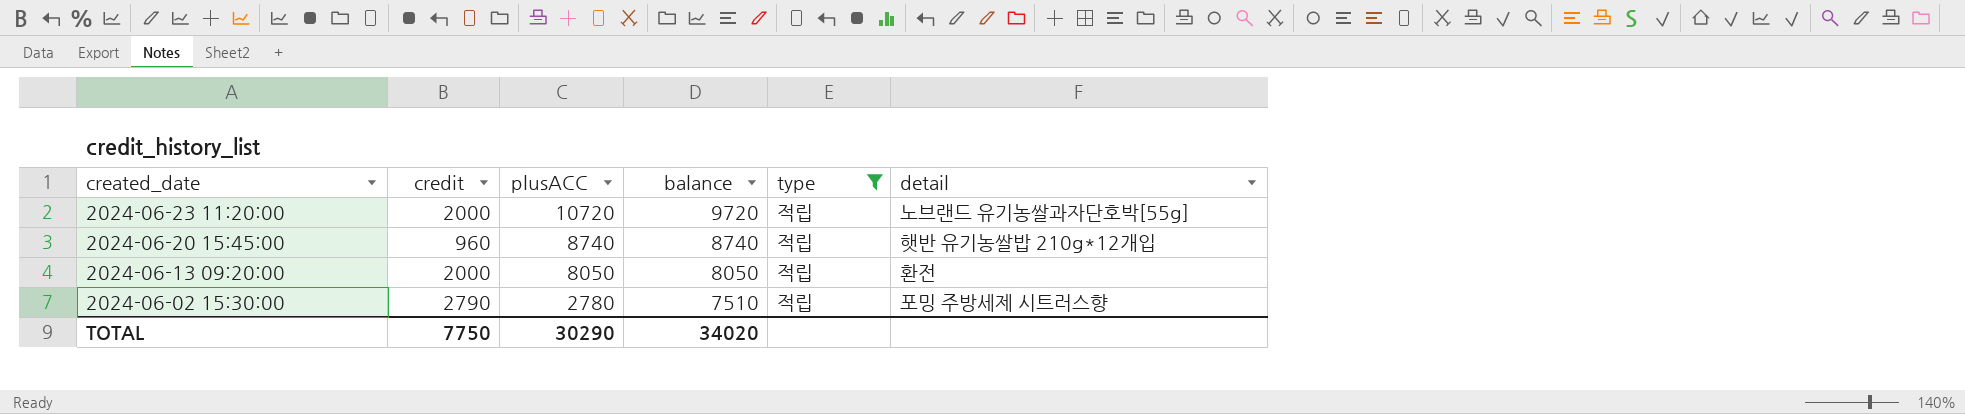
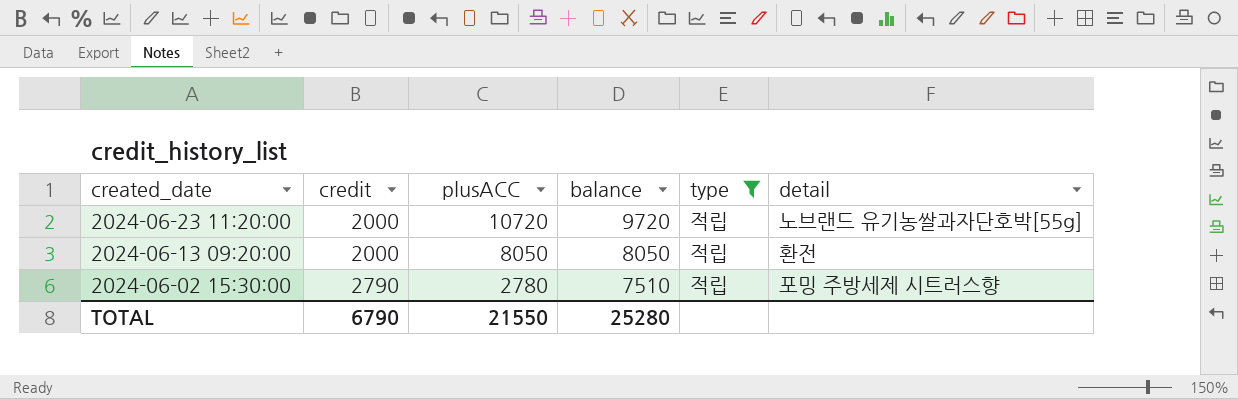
row 2024-06-20 15:45:00: 960 | 8740 | 8740 | 적립 | 햇반 유기농쌀밥 210g*12개입 -> none
TOTAL | credit: 7750 -> 6790
TOTAL | plusACC: 30290 -> 21550
TOTAL | balance: 34020 -> 25280

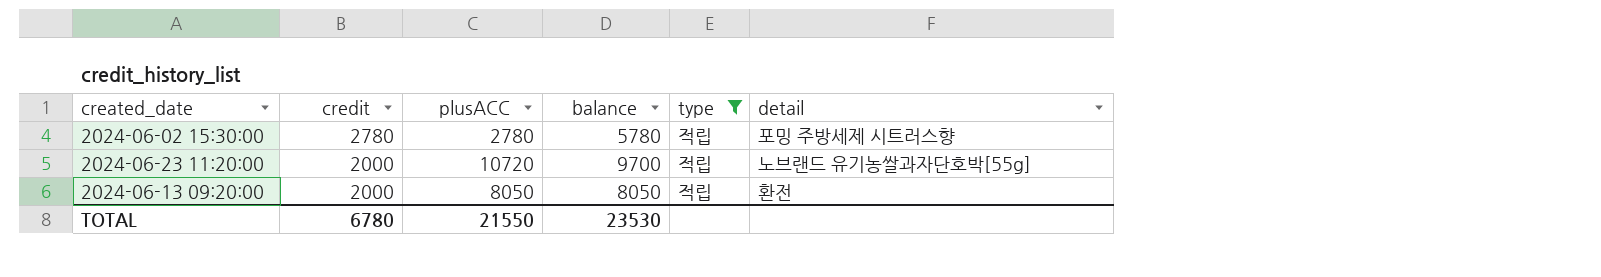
row order: created_date descending -> credit descending
2024-06-02 15:30:00 | credit: 2790 -> 2780
2024-06-02 15:30:00 | balance: 7510 -> 5780
2024-06-23 11:20:00 | balance: 9720 -> 9700
TOTAL | credit: 6790 -> 6780
TOTAL | balance: 25280 -> 23530

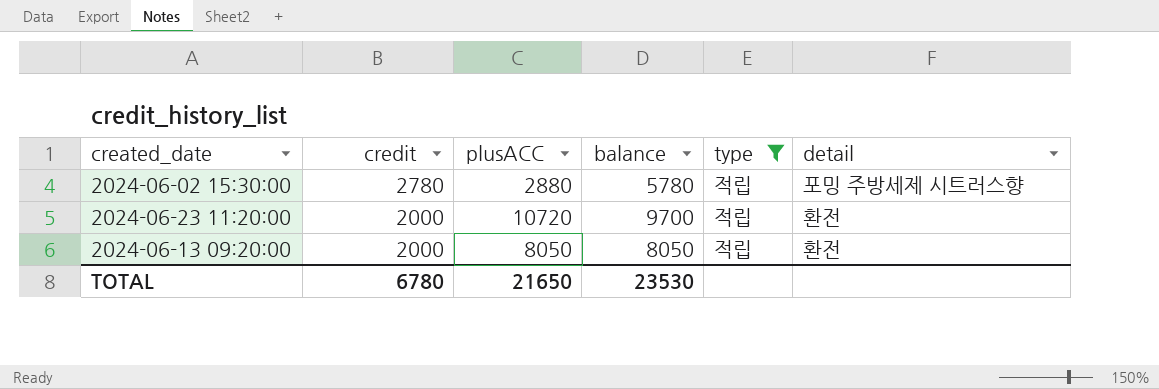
2024-06-02 15:30:00 | plusACC: 2780 -> 2880
2024-06-23 11:20:00 | detail: 노브랜드 유기농쌀과자단호박[55g] -> 환전
TOTAL | plusACC: 21550 -> 21650

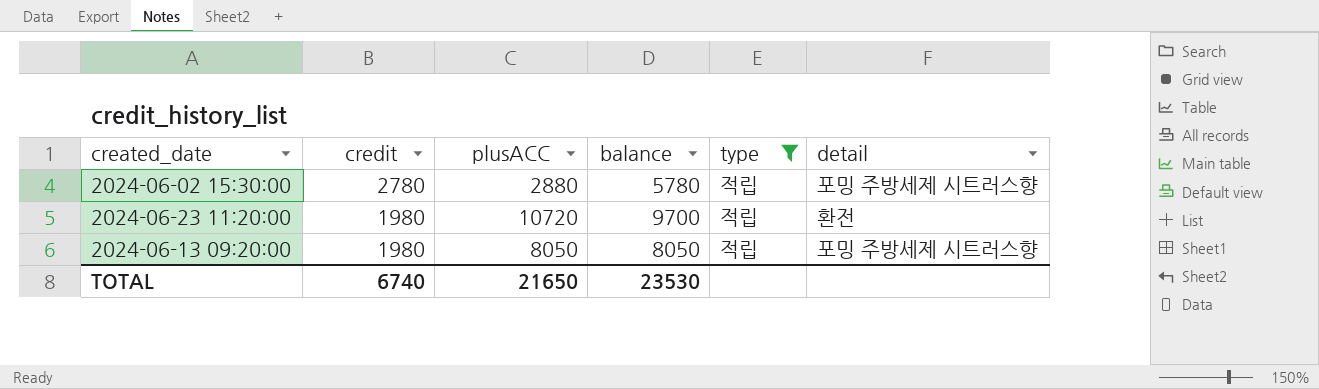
2024-06-23 11:20:00 | credit: 2000 -> 1980
2024-06-13 09:20:00 | credit: 2000 -> 1980
2024-06-13 09:20:00 | detail: 환전 -> 포밍 주방세제 시트러스향
TOTAL | credit: 6780 -> 6740

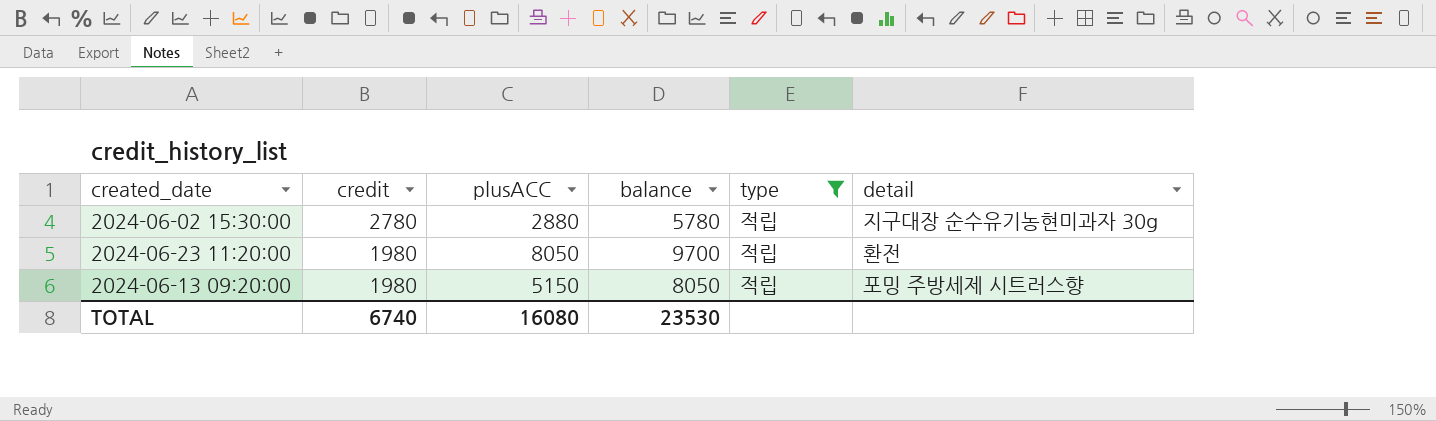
2024-06-02 15:30:00 | detail: 포밍 주방세제 시트러스향 -> 지구대장 순수유기농현미과자 30g
2024-06-23 11:20:00 | plusACC: 10720 -> 8050
2024-06-13 09:20:00 | plusACC: 8050 -> 5150
TOTAL | plusACC: 21650 -> 16080

